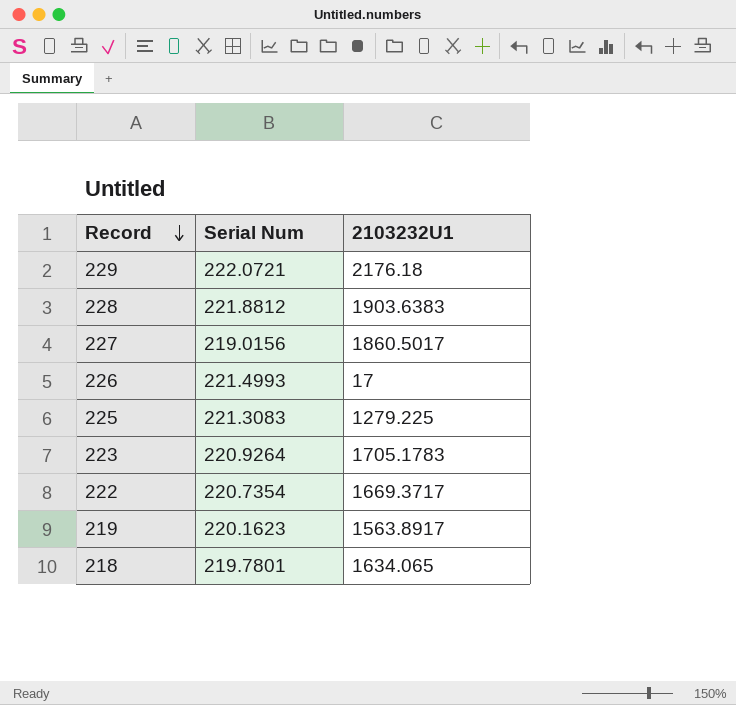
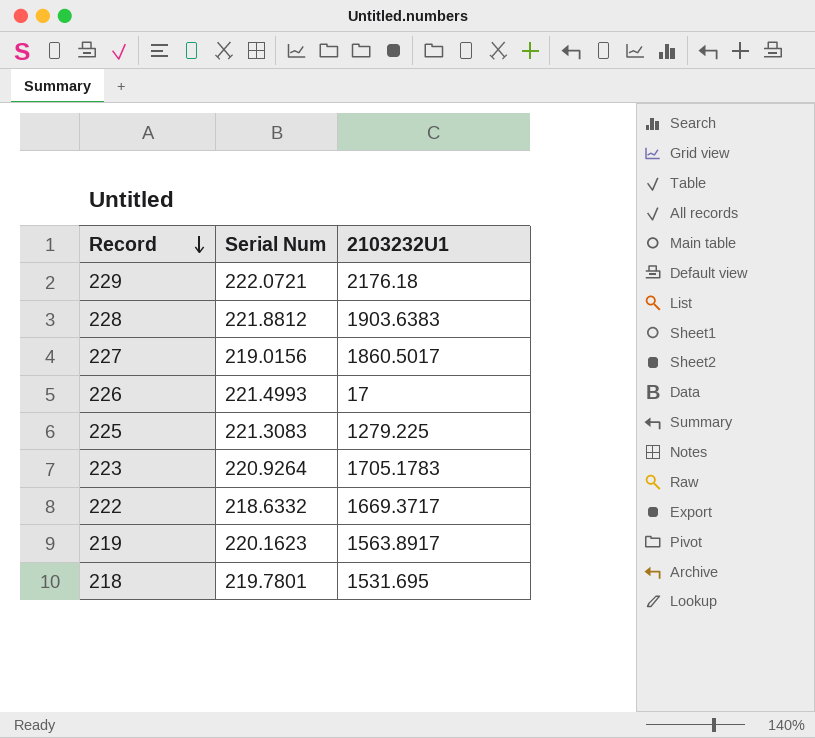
222 | Serial Num: 220.7354 -> 218.6332
218 | 2103232U1: 1634.065 -> 1531.695

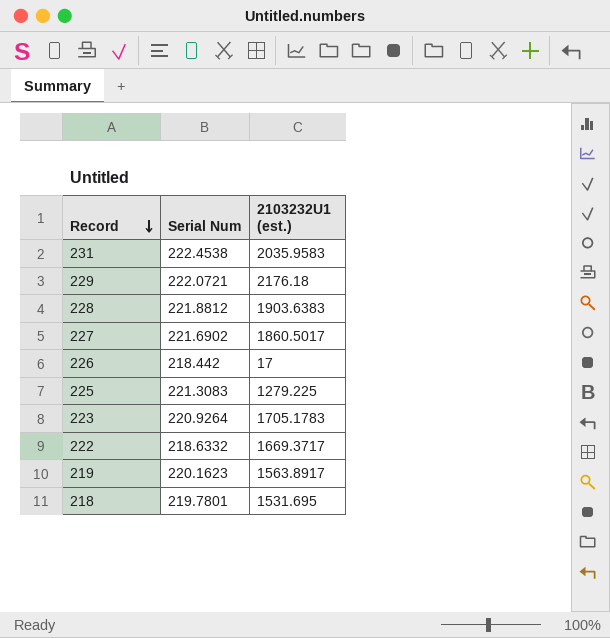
column name: 2103232U1 -> 2103232U1 (est.)
row 231: none -> 222.4538 | 2035.9583
227 | Serial Num: 219.0156 -> 221.6902
226 | Serial Num: 221.4993 -> 218.442

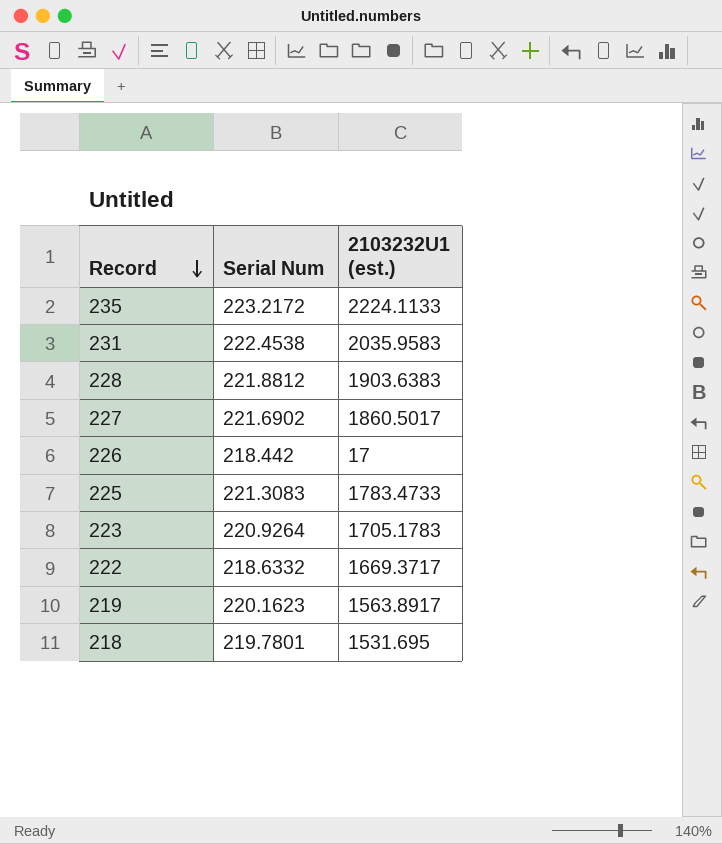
row 229: 222.0721 | 2176.18 -> none
row 235: none -> 223.2172 | 2224.1133
225 | 2103232U1 (est.): 1279.225 -> 1783.4733

